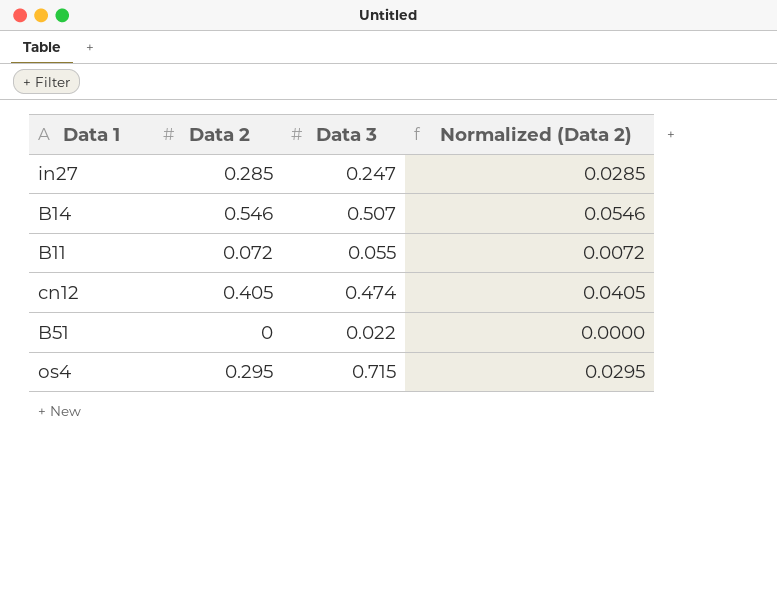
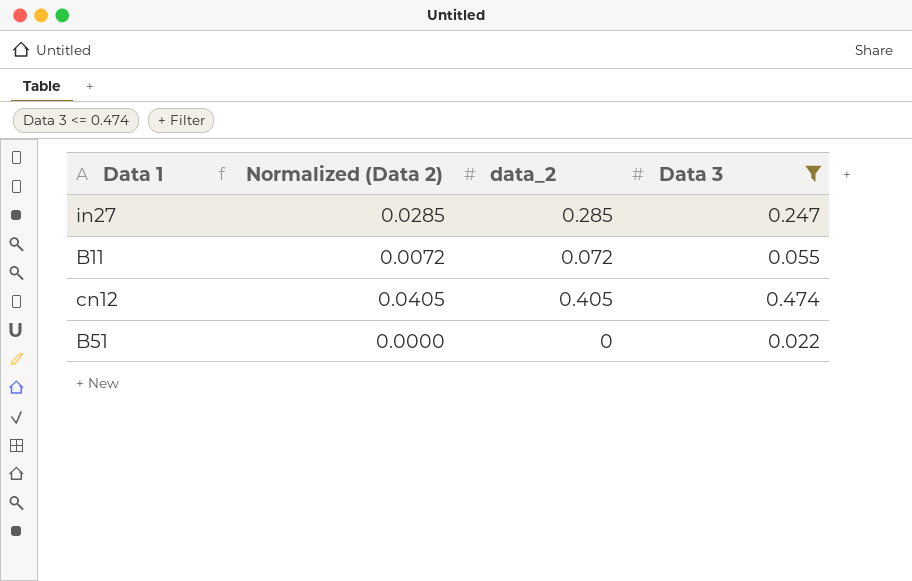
filter: none -> Data 3 <= 0.474
column Normalized (Data 2) | position: 4 -> 2
column name: Data 2 -> data_2

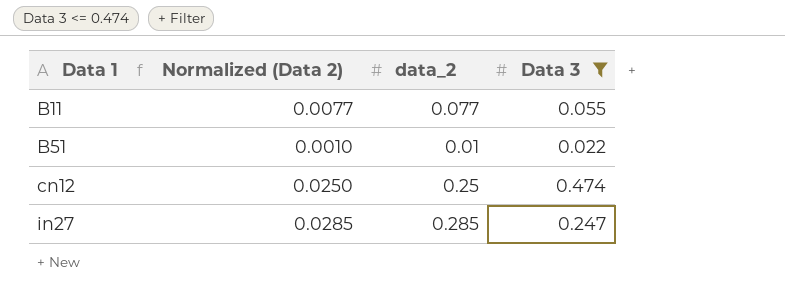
row order: none -> Data 1 ascending
B11 | Normalized (Data 2): 0.0072 -> 0.0077
B11 | data_2: 0.072 -> 0.077
B51 | Normalized (Data 2): 0.0000 -> 0.0010
B51 | data_2: 0 -> 0.01
cn12 | Normalized (Data 2): 0.0405 -> 0.0250
cn12 | data_2: 0.405 -> 0.25

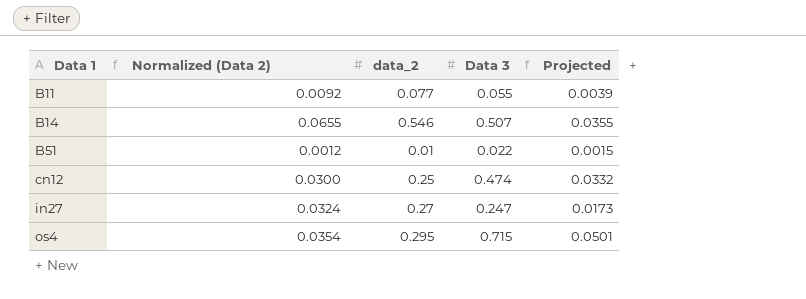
filter: Data 3 <= 0.474 -> none
column Normalized (Data 2) | formula: [data_2] * 0.1 -> [data_2] * 0.12
column Projected | formula: none -> [Data 3] * 0.07
in27 | data_2: 0.285 -> 0.27

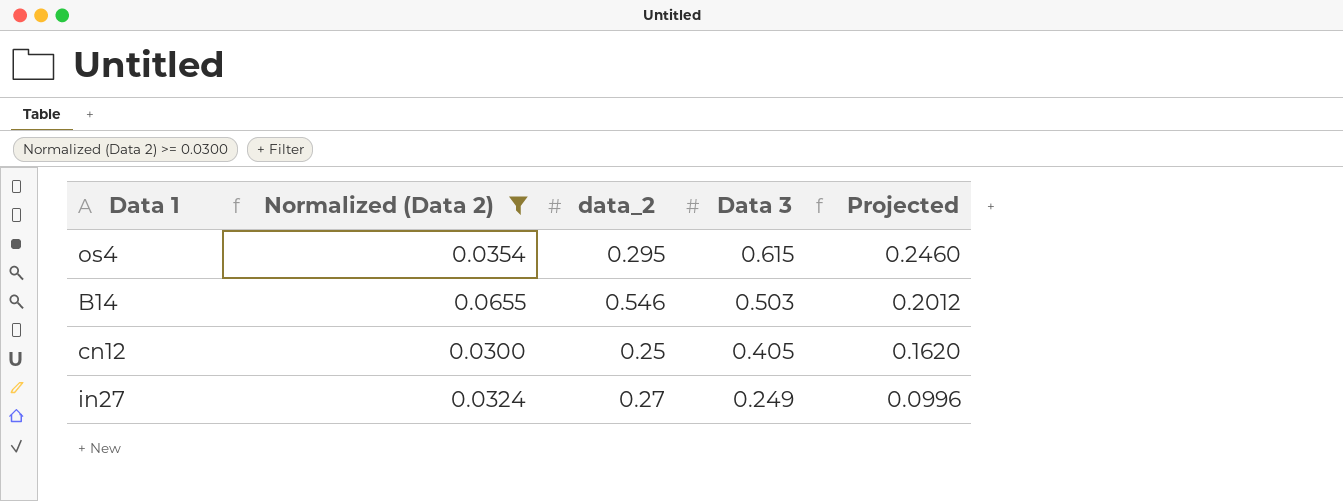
filter: none -> Normalized (Data 2) >= 0.0300
row order: Data 1 ascending -> Data 3 descending
column Projected | formula: [Data 3] * 0.07 -> [Data 3] * 0.4
os4 | Data 3: 0.715 -> 0.615
B14 | Data 3: 0.507 -> 0.503
cn12 | Data 3: 0.474 -> 0.405
in27 | Data 3: 0.247 -> 0.249

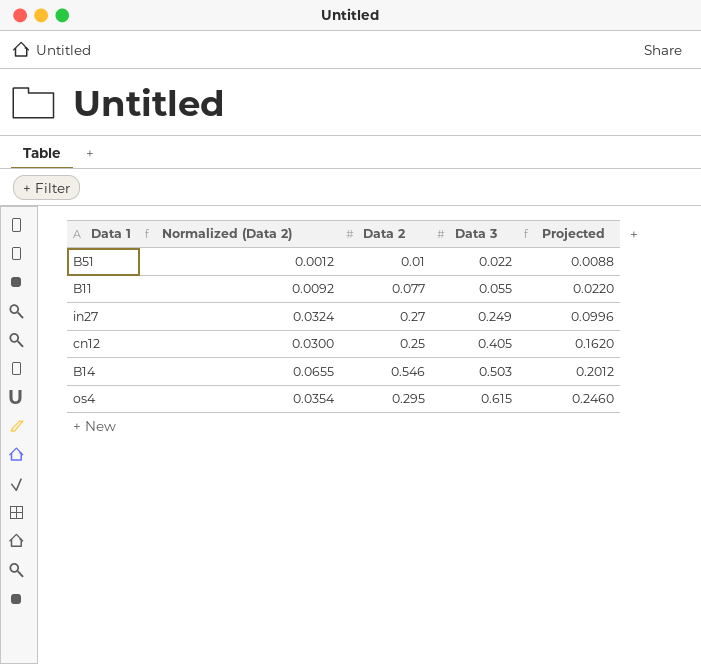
filter: Normalized (Data 2) >= 0.0300 -> none
row order: Data 3 descending -> Data 3 ascending
column name: data_2 -> Data 2

